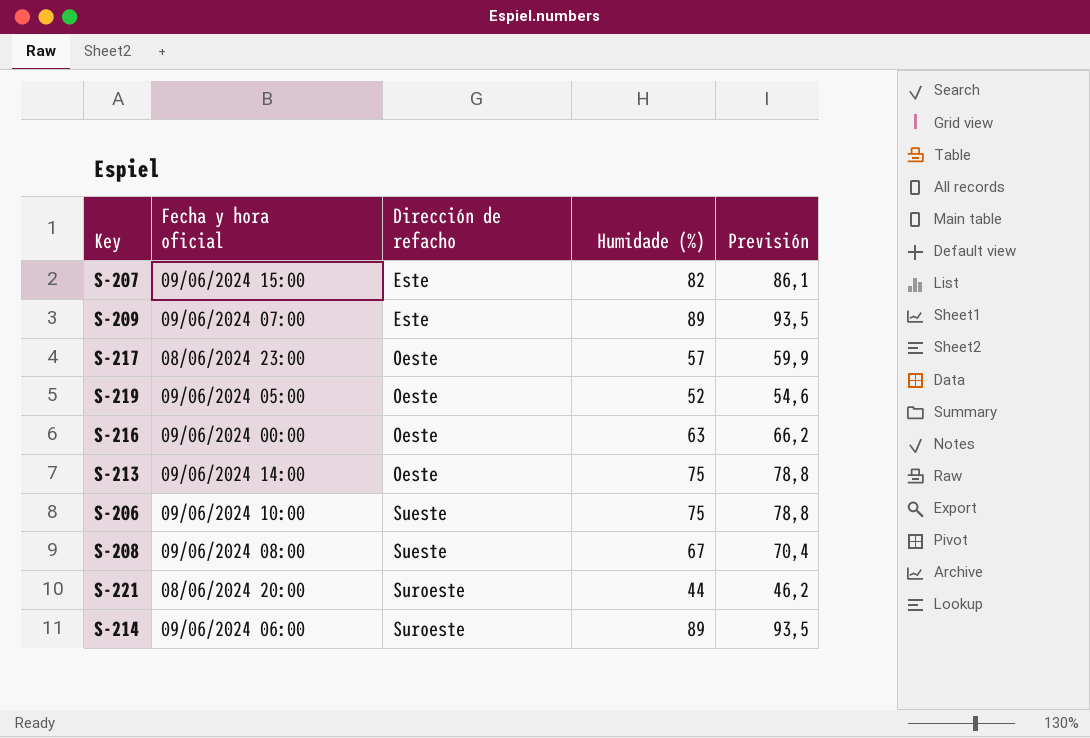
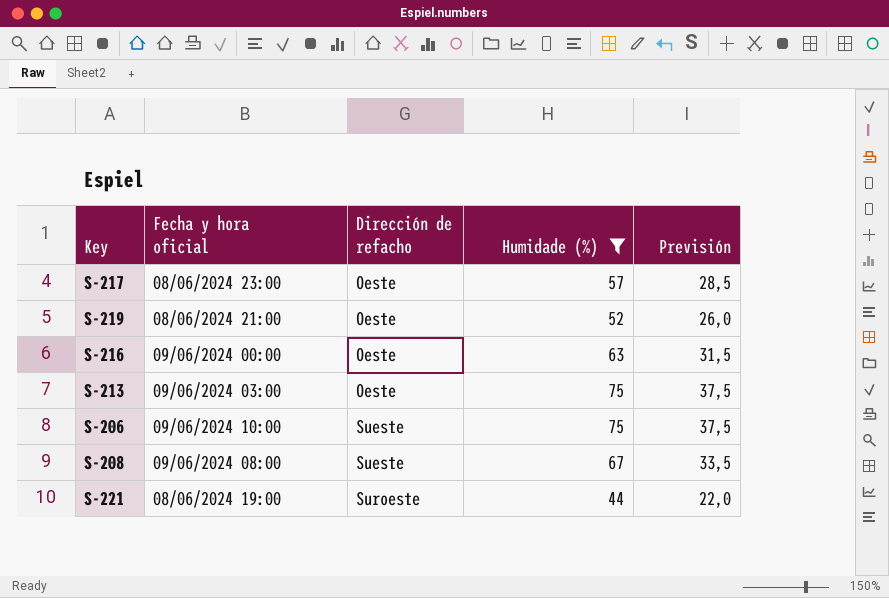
filter: none -> Humidade (%) <= 75
column Previsión | formula: [Humidade (%)] * 1,05 -> [Humidade (%)] * 0,5
S-219 | Fecha y hora oficial: 09/06/2024 05:00 -> 08/06/2024 21:00
S-213 | Fecha y hora oficial: 09/06/2024 14:00 -> 09/06/2024 03:00
S-221 | Fecha y hora oficial: 08/06/2024 20:00 -> 08/06/2024 19:00

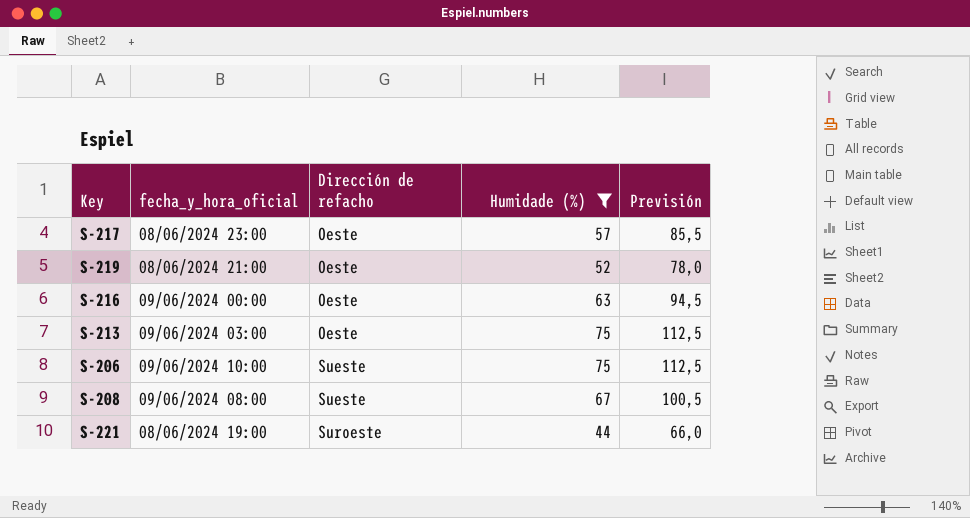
column name: Fecha y hora oficial -> fecha_y_hora_oficial
column Previsión | formula: [Humidade (%)] * 0,5 -> [Humidade (%)] * 1,5

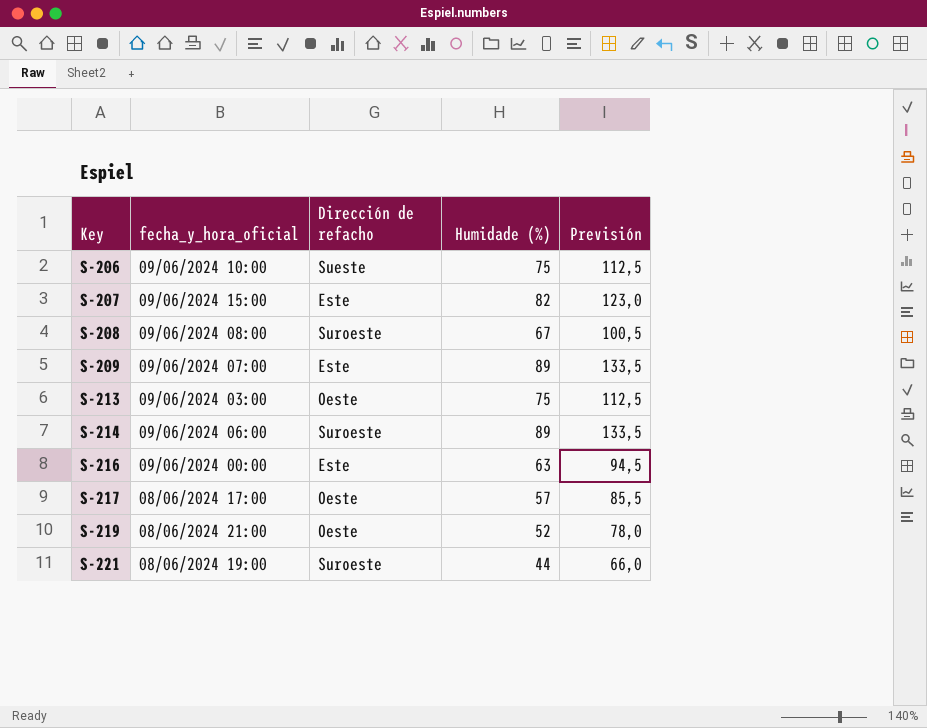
filter: Humidade (%) <= 75 -> none
row order: Dirección de refacho ascending -> Key ascending
S-208 | Dirección de refacho: Sueste -> Suroeste
S-216 | Dirección de refacho: Oeste -> Este
S-217 | fecha_y_hora_oficial: 08/06/2024 23:00 -> 08/06/2024 17:00

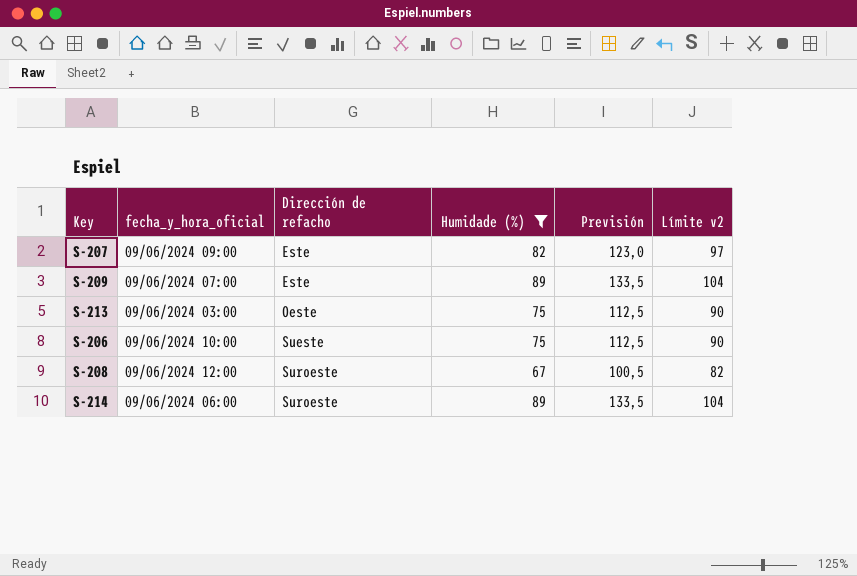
filter: none -> Humidade (%) >= 67
row order: Key ascending -> Dirección de refacho ascending
column Límite v2 | formula: none -> [Humidade (%)] + 15
S-207 | fecha_y_hora_oficial: 09/06/2024 15:00 -> 09/06/2024 09:00
S-208 | fecha_y_hora_oficial: 09/06/2024 08:00 -> 09/06/2024 12:00

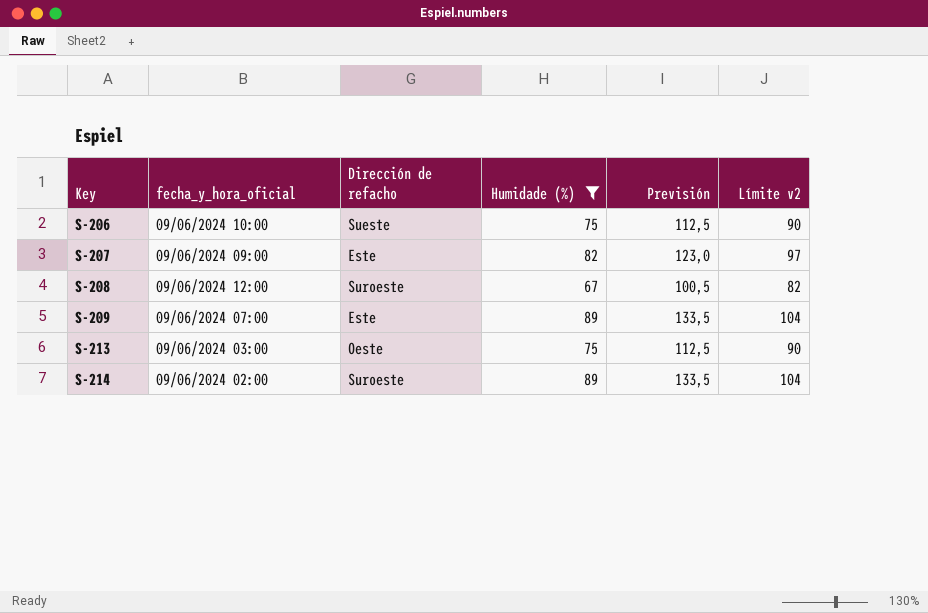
row order: Dirección de refacho ascending -> Key ascending
S-214 | fecha_y_hora_oficial: 09/06/2024 06:00 -> 09/06/2024 02:00

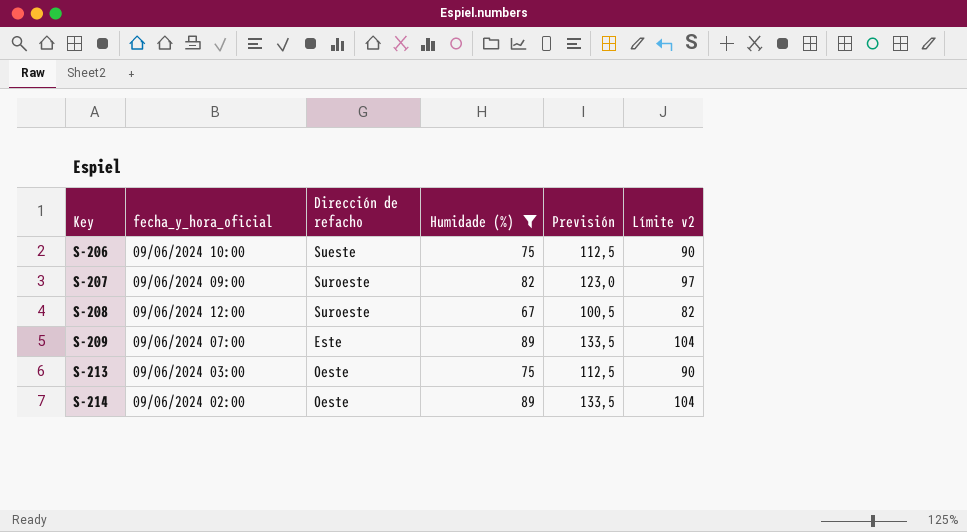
S-207 | Dirección de refacho: Este -> Suroeste
S-214 | Dirección de refacho: Suroeste -> Oeste

